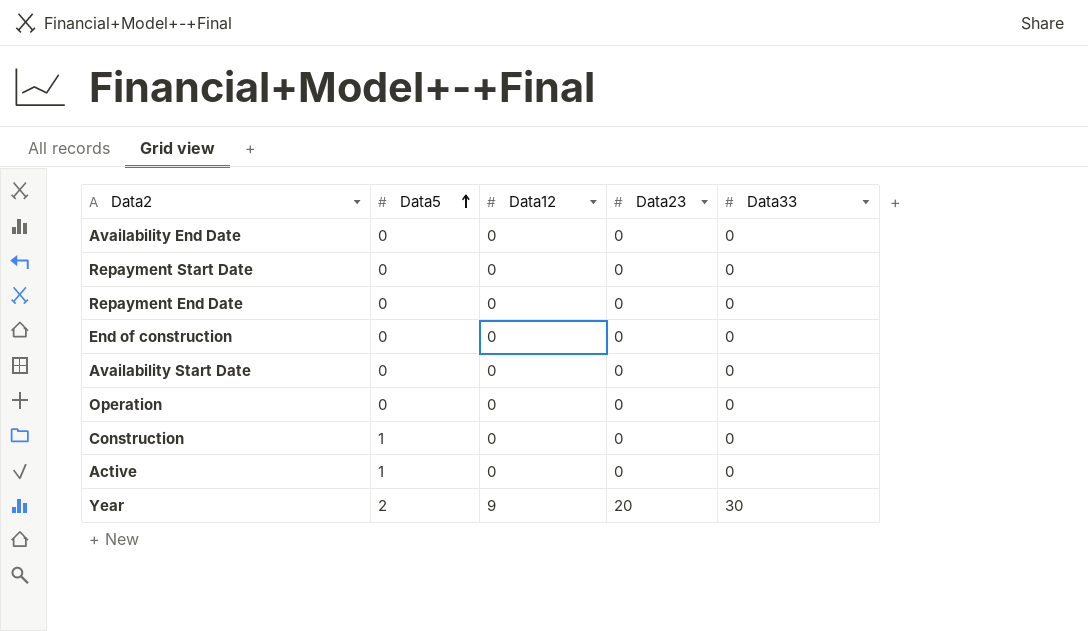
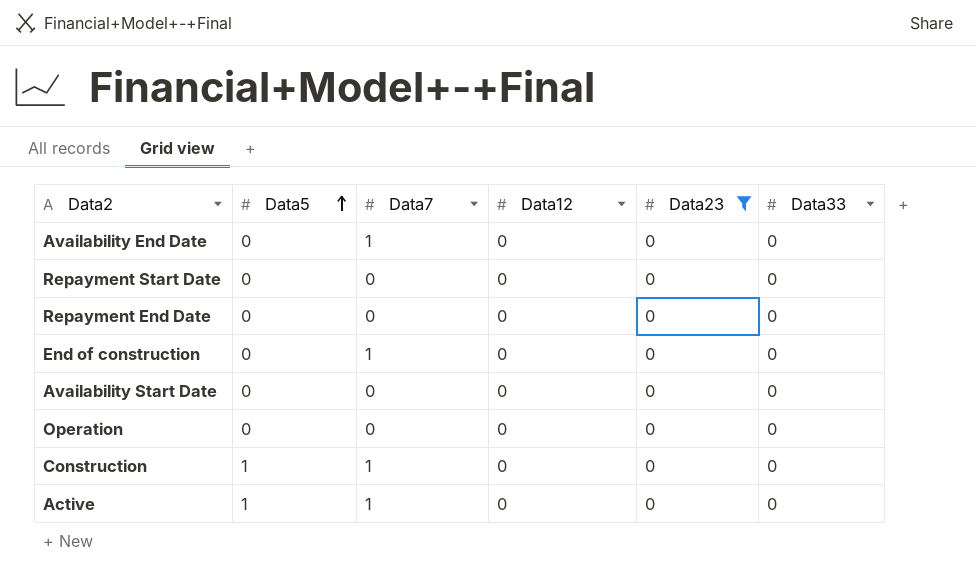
filter: none -> Data23 = 0
column Data7 | position: none -> 3

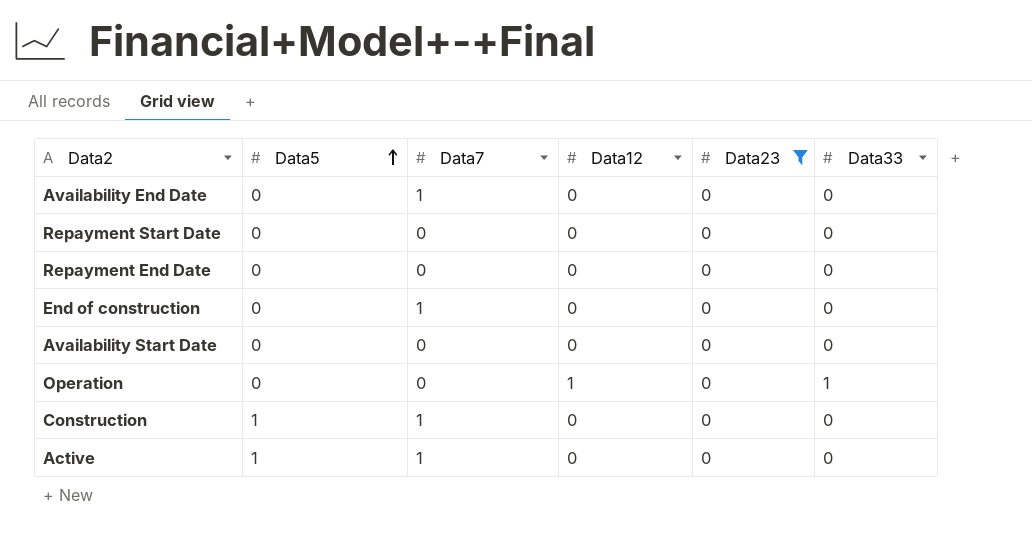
Operation | Data12: 0 -> 1
Operation | Data33: 0 -> 1

